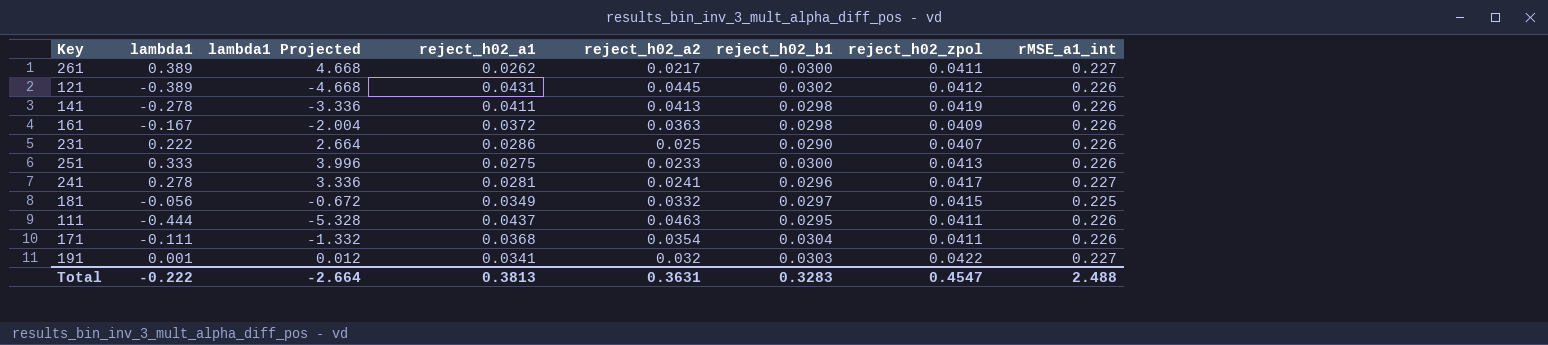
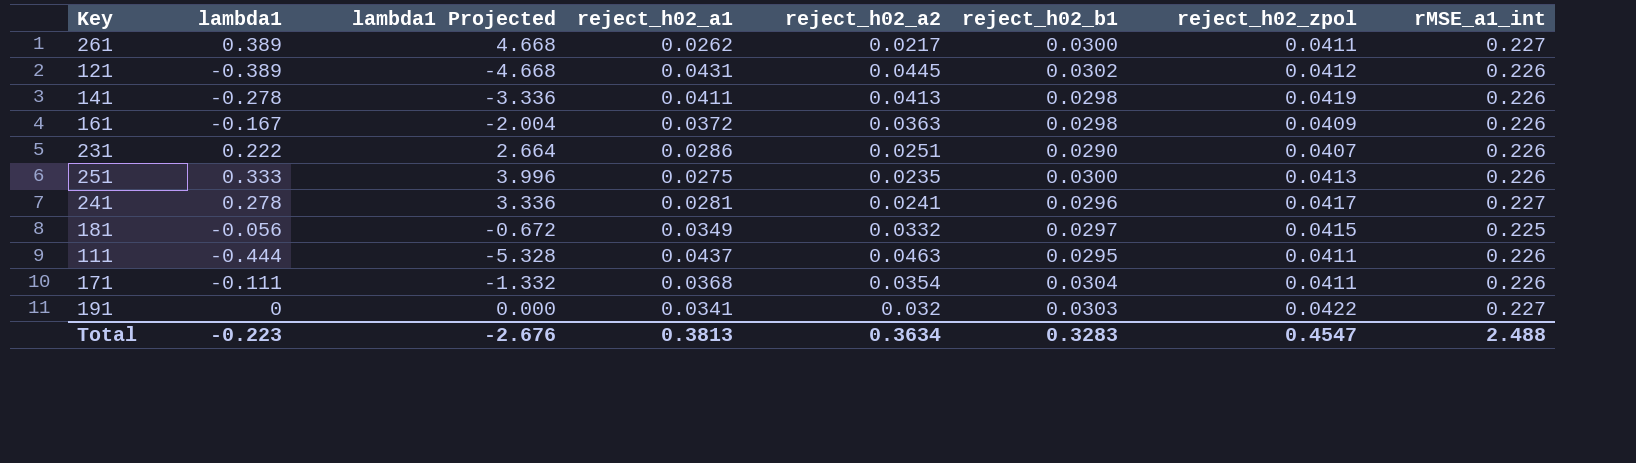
231 | reject_h02_a2: 0.025 -> 0.0251
251 | reject_h02_a2: 0.0233 -> 0.0235
191 | lambda1: 0.001 -> 0
191 | lambda1 Projected: 0.012 -> 0.000
Total | lambda1: -0.222 -> -0.223
Total | lambda1 Projected: -2.664 -> -2.676
Total | reject_h02_a2: 0.3631 -> 0.3634

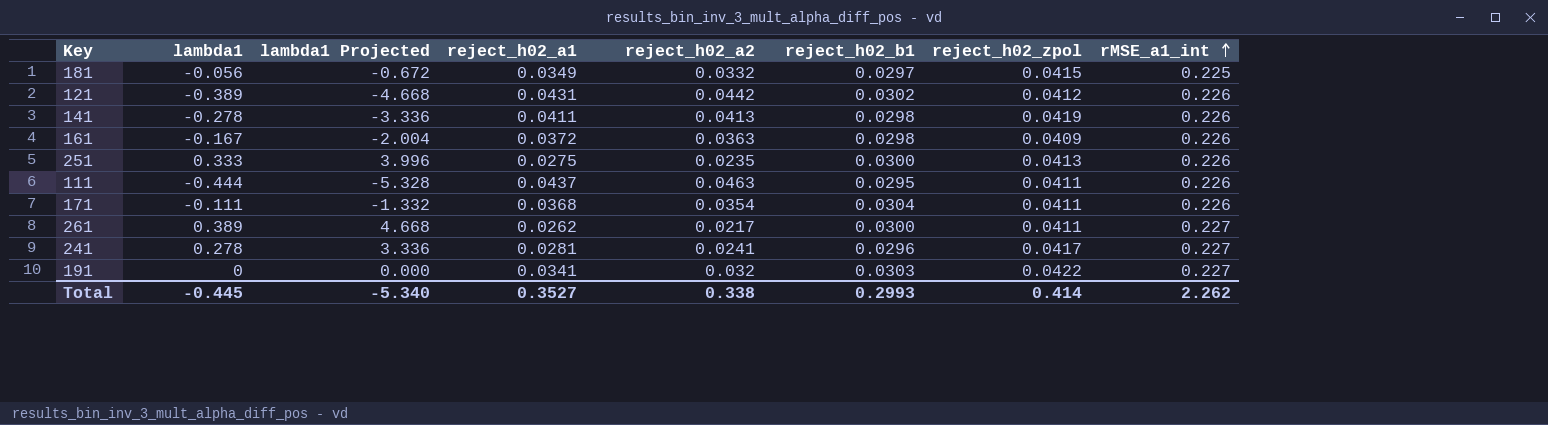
row order: none -> rMSE_a1_int ascending
row 231: 0.222 | 2.664 | 0.0286 | 0.0251 | 0.0290 | 0.0407 | 0.226 -> none
121 | reject_h02_a2: 0.0445 -> 0.0442
Total | lambda1: -0.223 -> -0.445
Total | lambda1 Projected: -2.676 -> -5.340
Total | reject_h02_a1: 0.3813 -> 0.3527
Total | reject_h02_a2: 0.3634 -> 0.338
Total | reject_h02_b1: 0.3283 -> 0.2993
Total | reject_h02_zpol: 0.4547 -> 0.414
Total | rMSE_a1_int: 2.488 -> 2.262

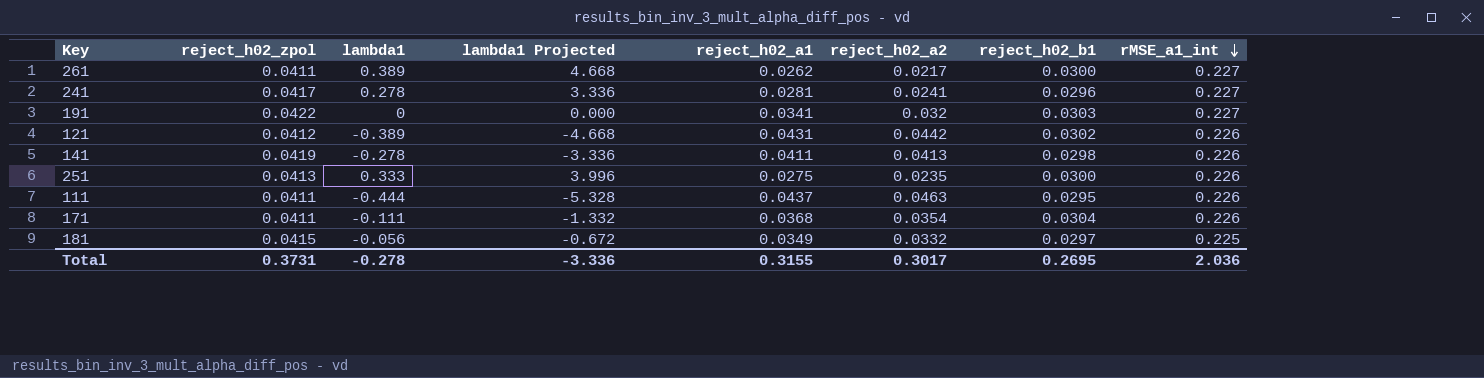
row order: rMSE_a1_int ascending -> rMSE_a1_int descending
column reject_h02_zpol | position: 7 -> 2
row 161: -0.167 | -2.004 | 0.0372 | 0.0363 | 0.0298 | 0.0409 | 0.226 -> none
Total | reject_h02_zpol: 0.414 -> 0.3731
Total | lambda1: -0.445 -> -0.278
Total | lambda1 Projected: -5.340 -> -3.336
Total | reject_h02_a1: 0.3527 -> 0.3155
Total | reject_h02_a2: 0.338 -> 0.3017
Total | reject_h02_b1: 0.2993 -> 0.2695
Total | rMSE_a1_int: 2.262 -> 2.036

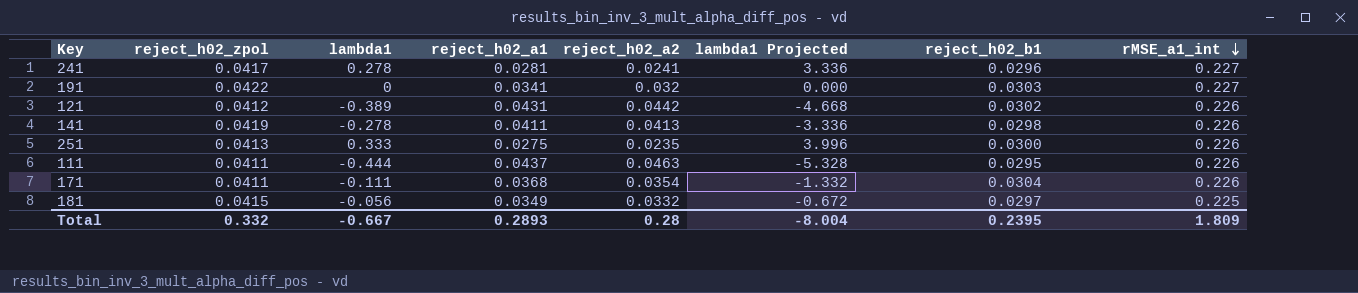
column lambda1 Projected | position: 4 -> 6
row 261: 0.0411 | 0.389 | 4.668 | 0.0262 | 0.0217 | 0.0300 | 0.227 -> none
Total | reject_h02_zpol: 0.3731 -> 0.332
Total | lambda1: -0.278 -> -0.667
Total | reject_h02_a1: 0.3155 -> 0.2893
Total | reject_h02_a2: 0.3017 -> 0.28
Total | lambda1 Projected: -3.336 -> -8.004
Total | reject_h02_b1: 0.2695 -> 0.2395
Total | rMSE_a1_int: 2.036 -> 1.809

